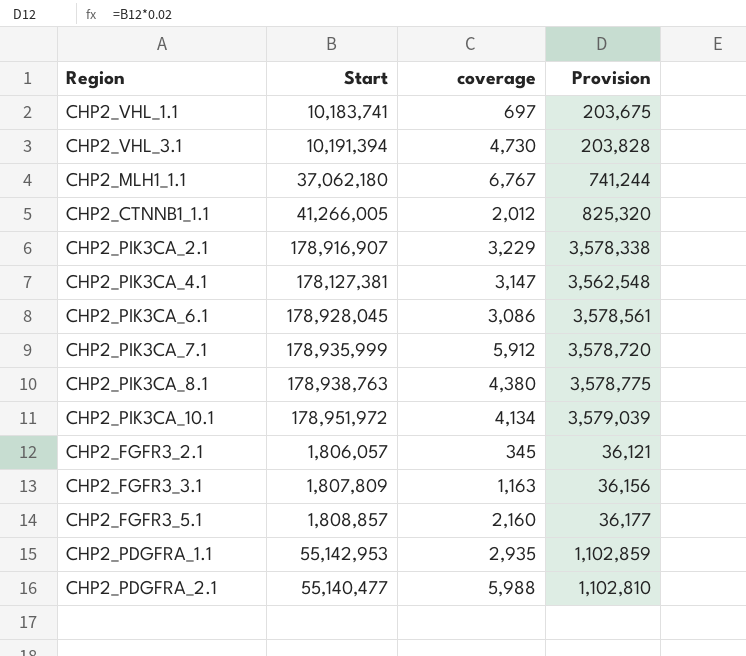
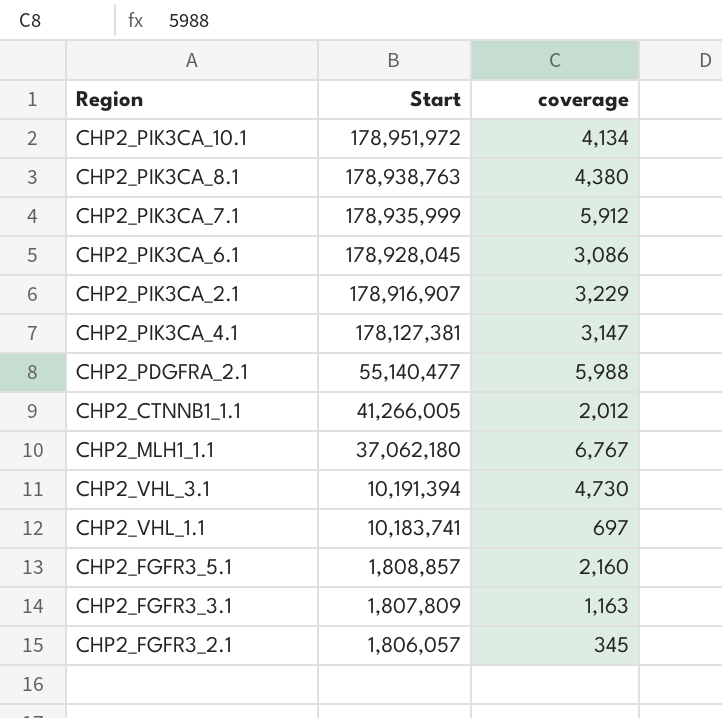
row order: none -> Start descending
column Provision | formula: [Start] * 0.02 -> none
row CHP2_PDGFRA_1.1: 55,142,953 | 2,935 | 1,102,859 -> none

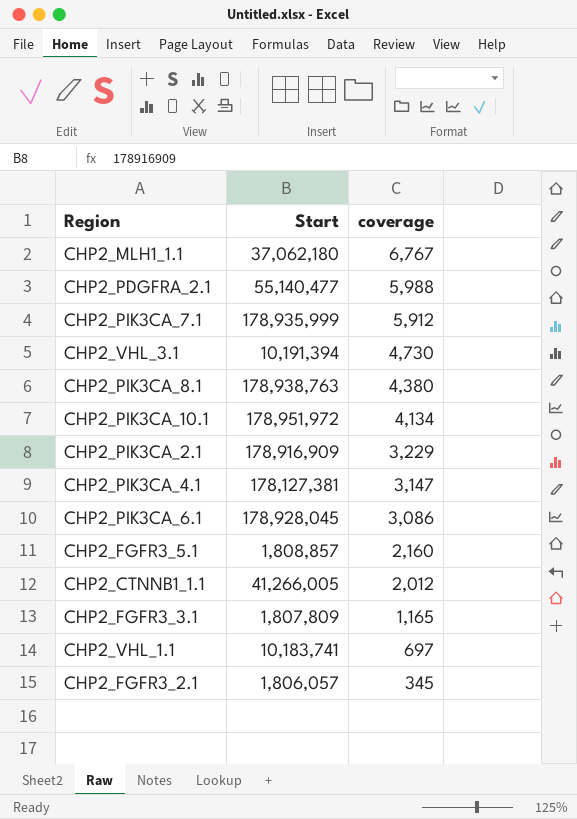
row order: Start descending -> coverage descending
CHP2_PIK3CA_2.1 | Start: 178,916,907 -> 178,916,909
CHP2_FGFR3_3.1 | coverage: 1,163 -> 1,165

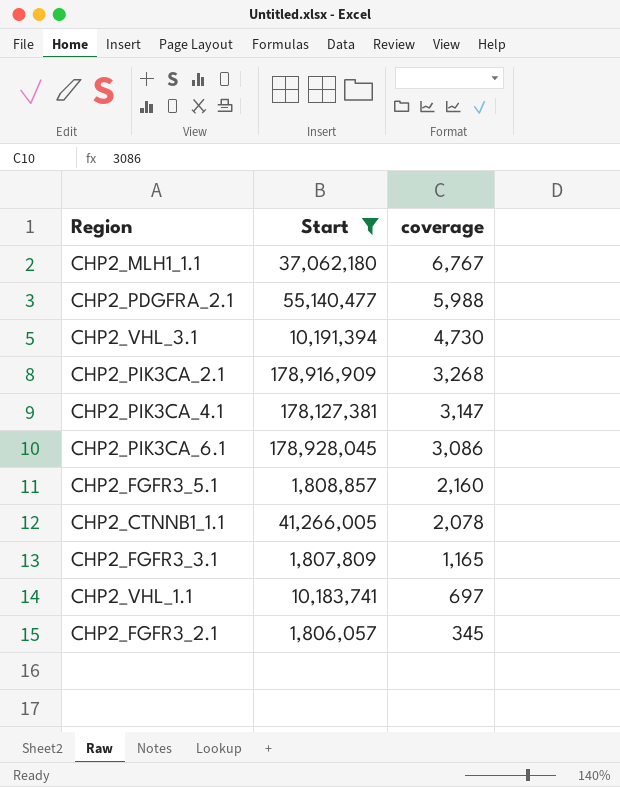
filter: none -> Start <= 178,928,045
CHP2_PIK3CA_2.1 | coverage: 3,229 -> 3,268
CHP2_CTNNB1_1.1 | coverage: 2,012 -> 2,078

